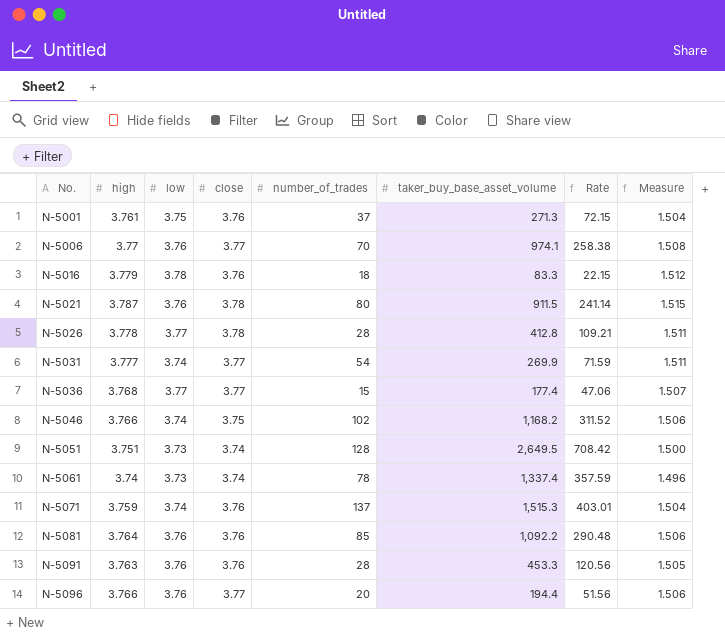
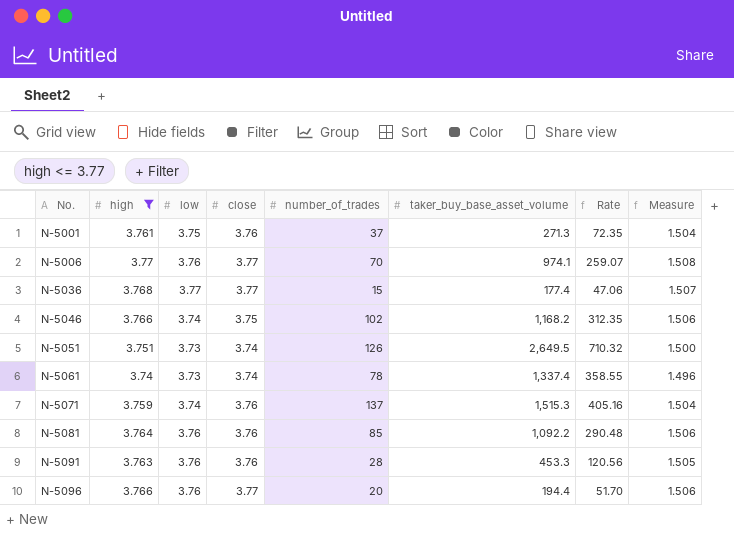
filter: none -> high <= 3.77
column Rate | formula: [taker_buy_base_asset_volume] / [close] -> [taker_buy_base_asset_volume] / [low]
N-5051 | number_of_trades: 128 -> 126

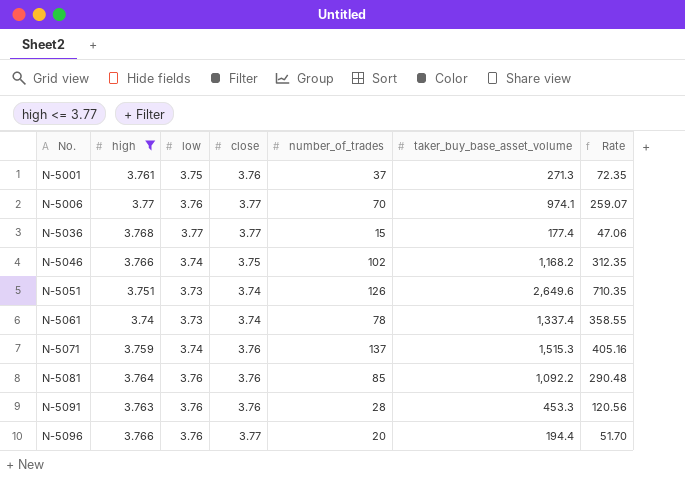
column Measure | formula: [high] * 0.4 -> none
N-5051 | taker_buy_base_asset_volume: 2,649.5 -> 2,649.6
N-5051 | Rate: 710.32 -> 710.35

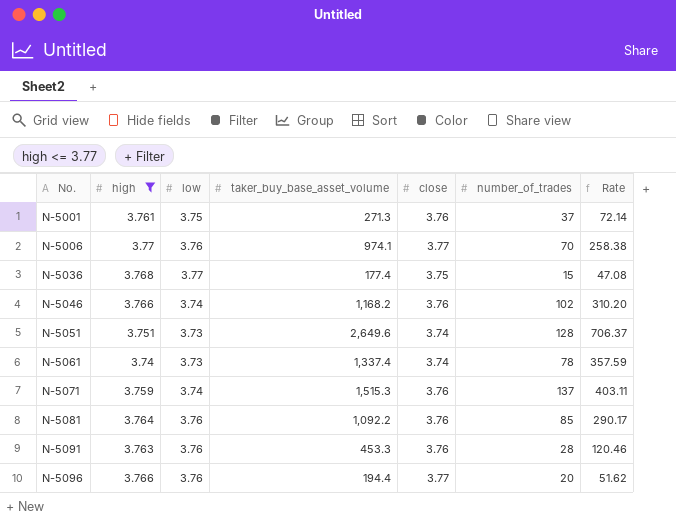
column taker_buy_base_asset_volume | position: 6 -> 4
column Rate | formula: [taker_buy_base_asset_volume] / [low] -> [taker_buy_base_asset_volume] / [high]
N-5036 | close: 3.77 -> 3.75
N-5046 | close: 3.75 -> 3.76
N-5051 | number_of_trades: 126 -> 128

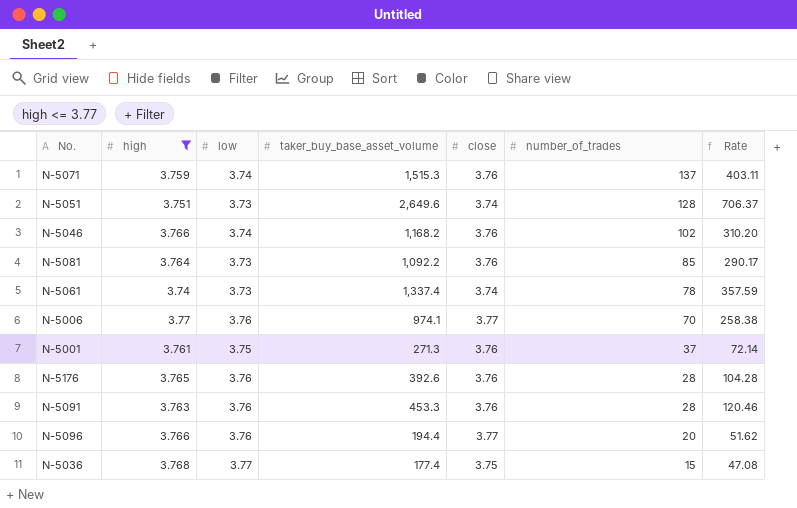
row order: No. ascending -> number_of_trades descending
N-5081 | low: 3.76 -> 3.73
row N-5176: none -> 3.765 | 3.76 | 392.6 | 3.76 | 28 | 104.28

